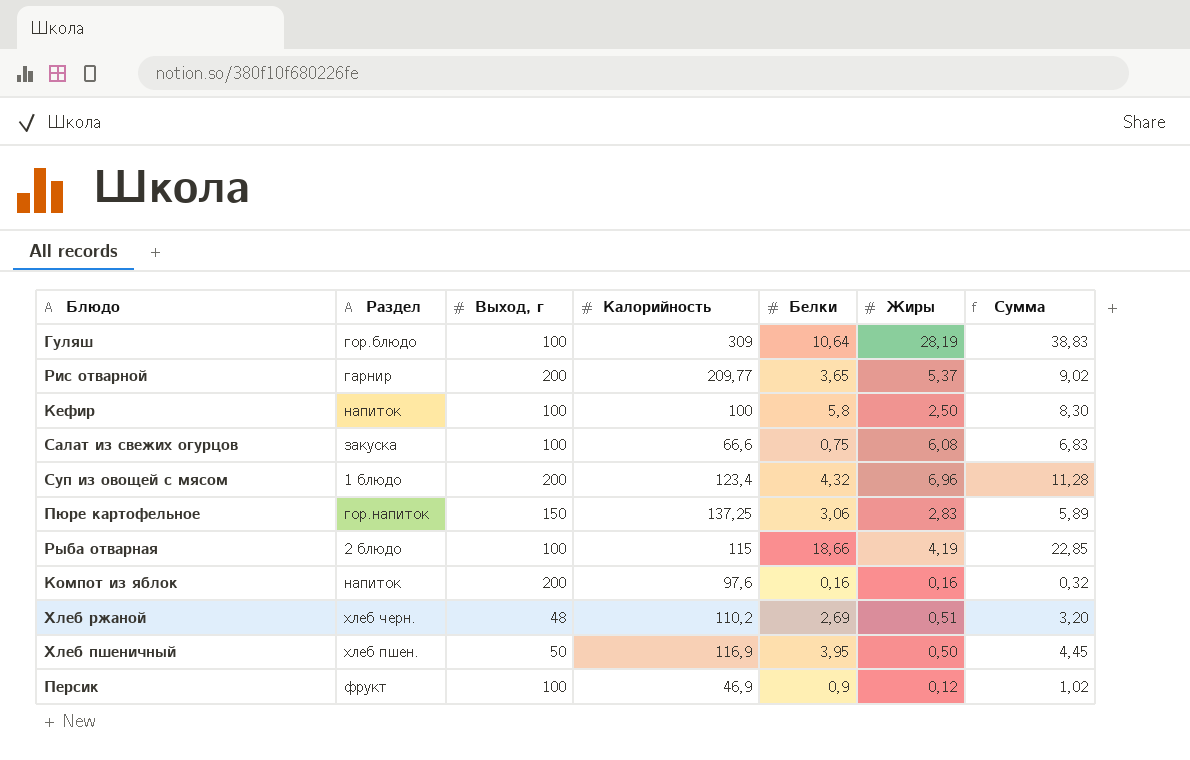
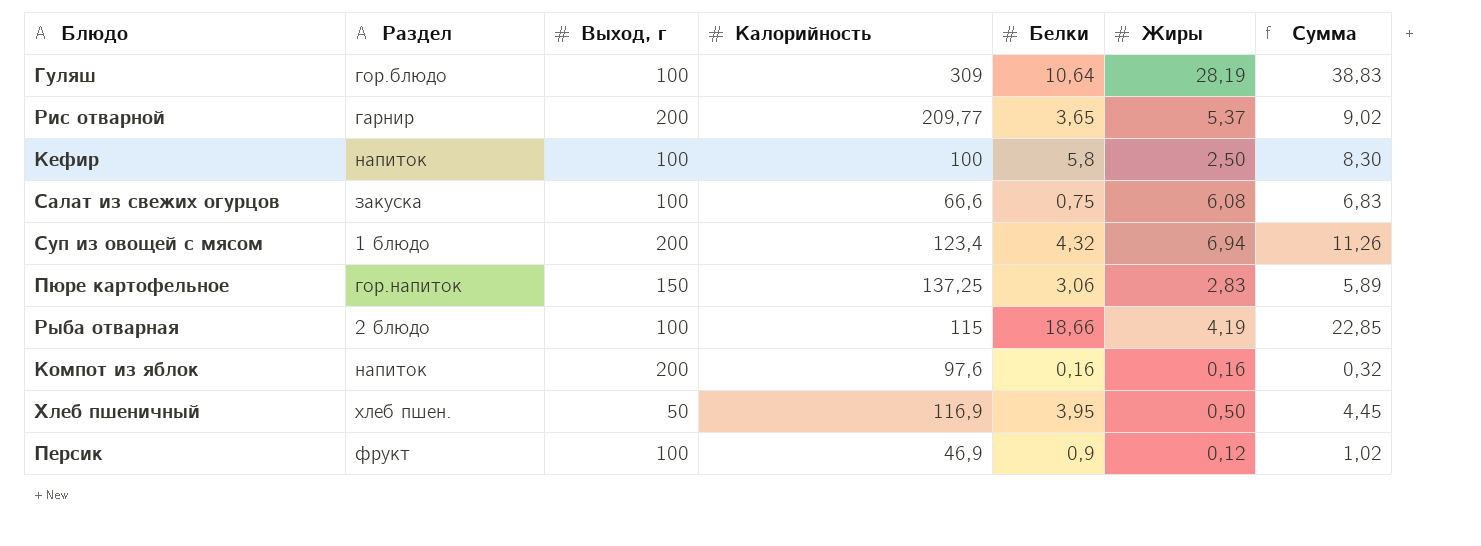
row Хлеб ржаной: хлеб черн. | 48 | 110,2 | 2,69 | 0,51 | 3,20 -> none
Суп из овощей с мясом | Жиры: 6,96 -> 6,94
Суп из овощей с мясом | Сумма: 11,28 -> 11,26

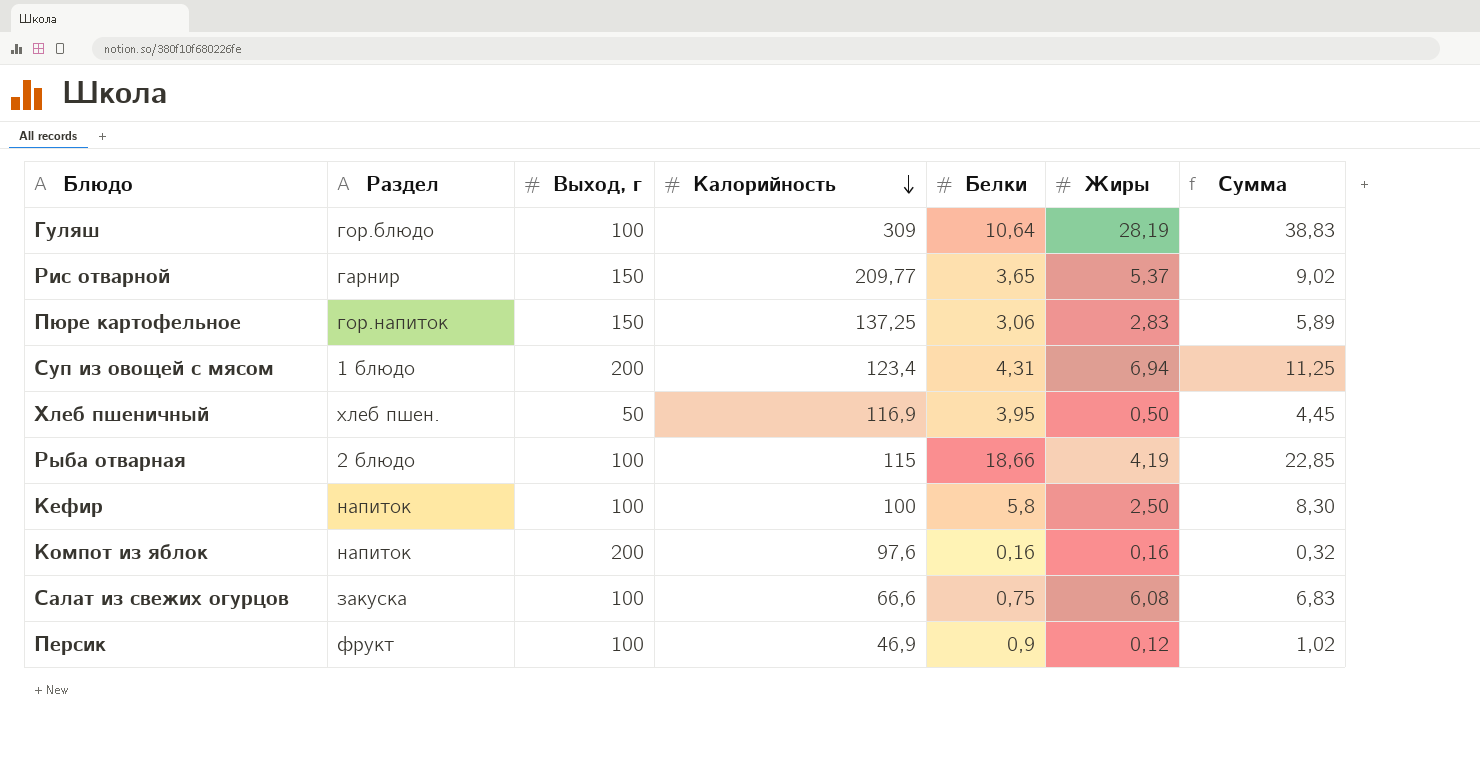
row order: none -> Калорийность descending
Рис отварной | Выход, г: 200 -> 150
Суп из овощей с мясом | Белки: 4,32 -> 4,31
Суп из овощей с мясом | Сумма: 11,26 -> 11,25

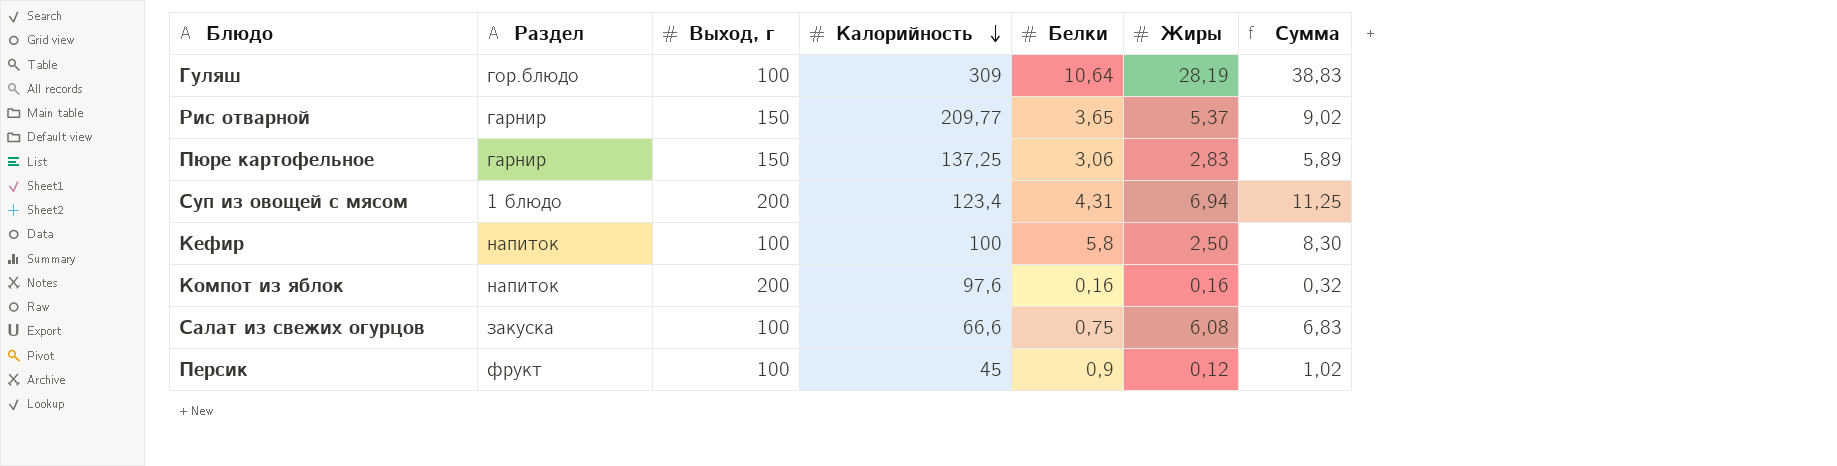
row Хлеб пшеничный: хлеб пшен. | 50 | 116,9 | 3,95 | 0,50 | 4,45 -> none
row Рыба отварная: 2 блюдо | 100 | 115 | 18,66 | 4,19 | 22,85 -> none
Пюре картофельное | Раздел: гор.напиток -> гарнир
Персик | Калорийность: 46,9 -> 45

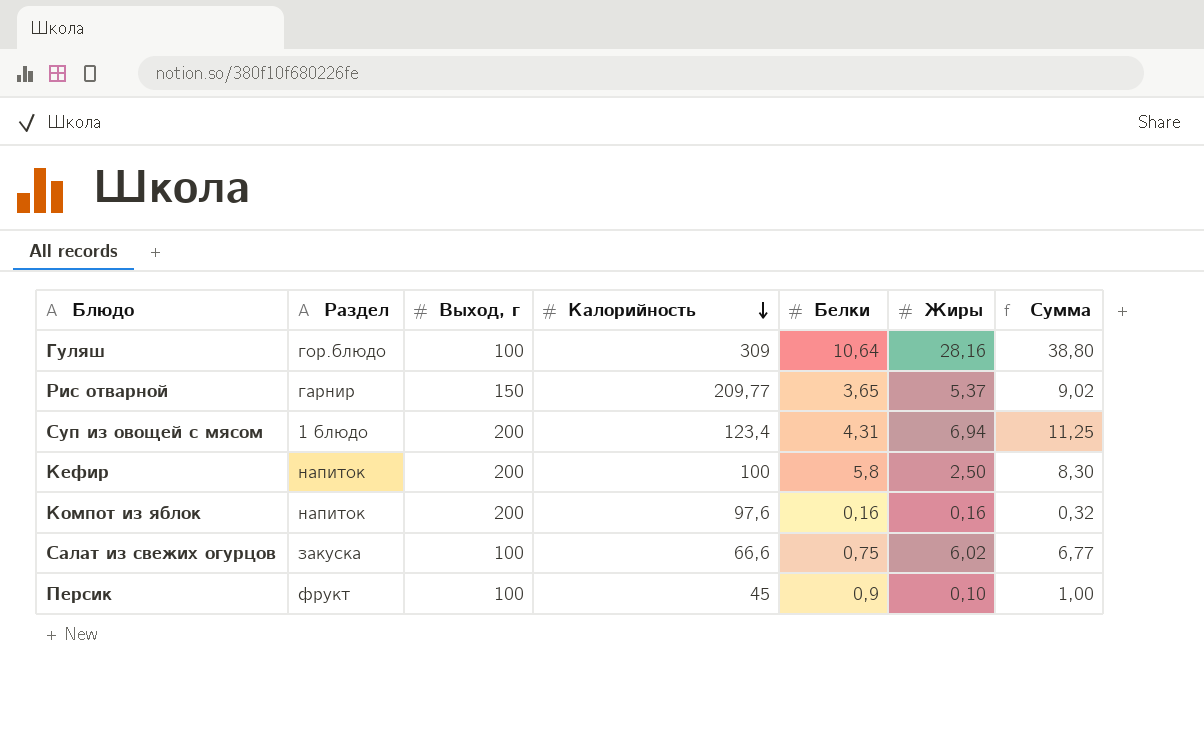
row Пюре картофельное: гарнир | 150 | 137,25 | 3,06 | 2,83 | 5,89 -> none
Гуляш | Жиры: 28,19 -> 28,16
Гуляш | Сумма: 38,83 -> 38,80
Кефир | Выход, г: 100 -> 200
Салат из свежих огурцов | Жиры: 6,08 -> 6,02
Салат из свежих огурцов | Сумма: 6,83 -> 6,77
Персик | Жиры: 0,12 -> 0,10
Персик | Сумма: 1,02 -> 1,00

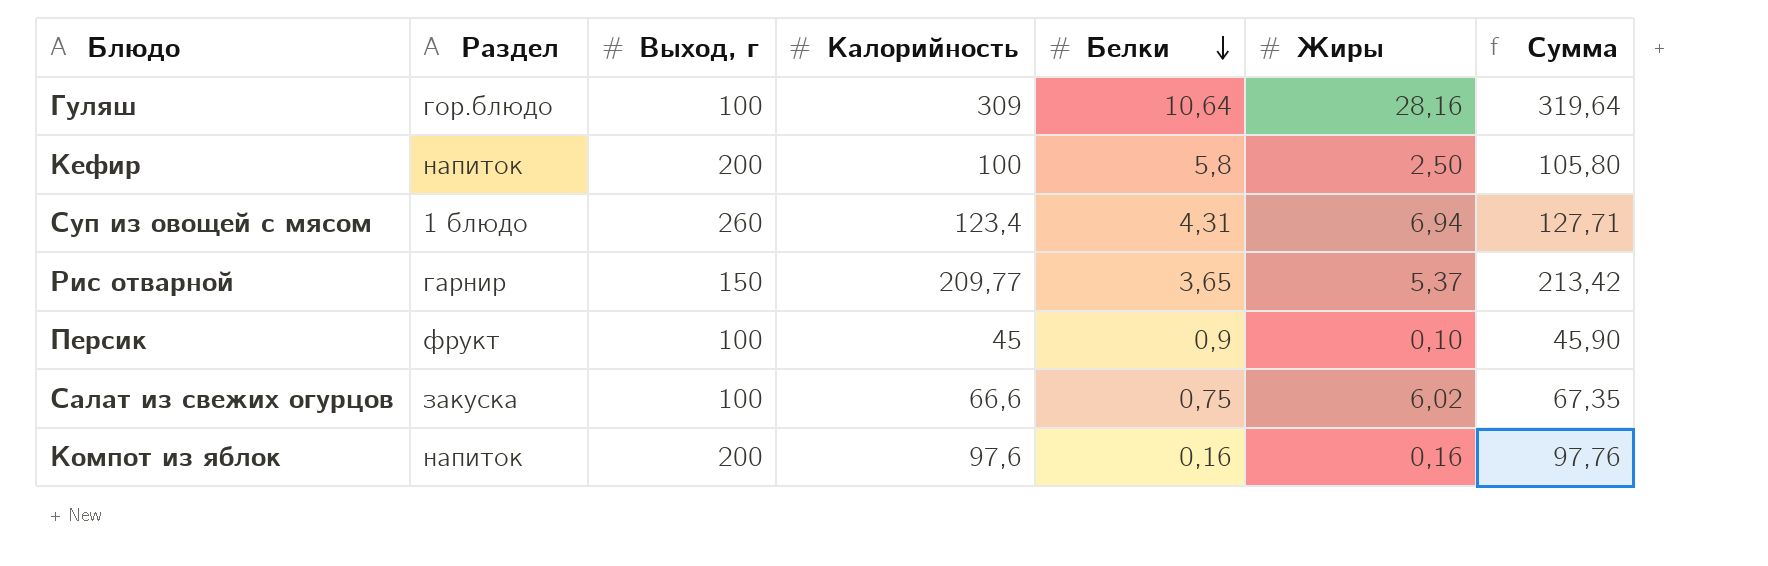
row order: Калорийность descending -> Белки descending
column Сумма | formula: [Белки] + [Жиры] -> [Калорийность] + [Белки]
Суп из овощей с мясом | Выход, г: 200 -> 260

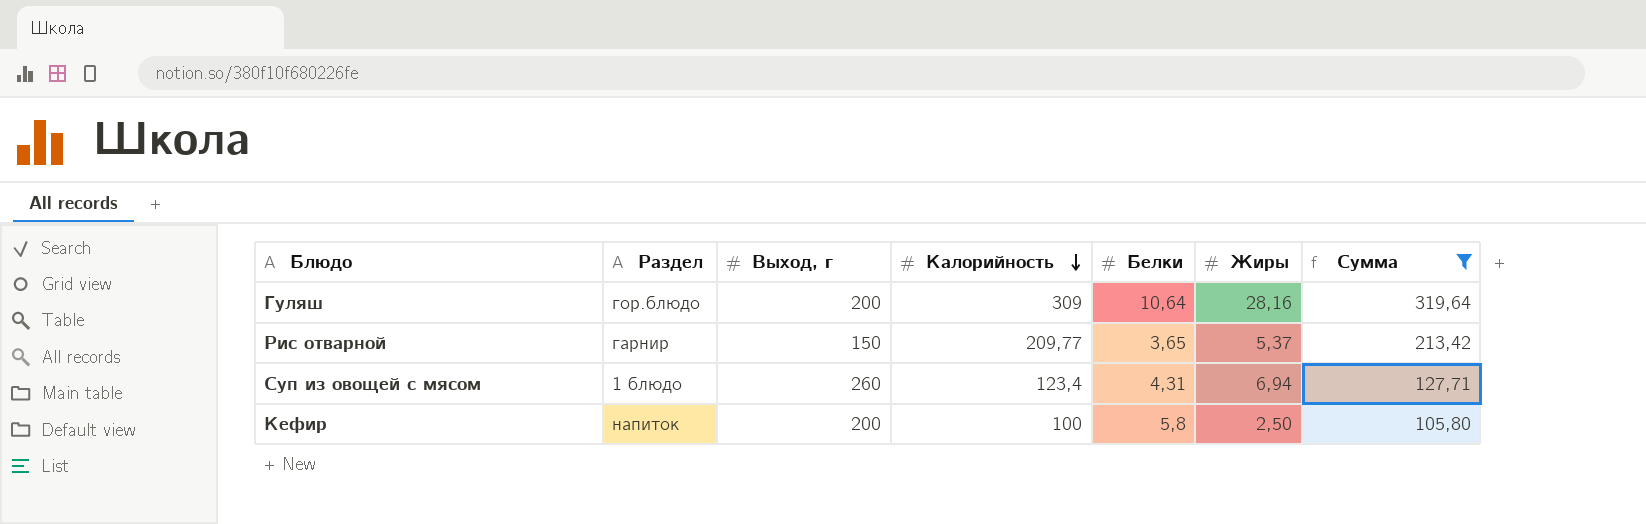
filter: none -> Сумма >= 105,80
row order: Белки descending -> Калорийность descending
Гуляш | Выход, г: 100 -> 200

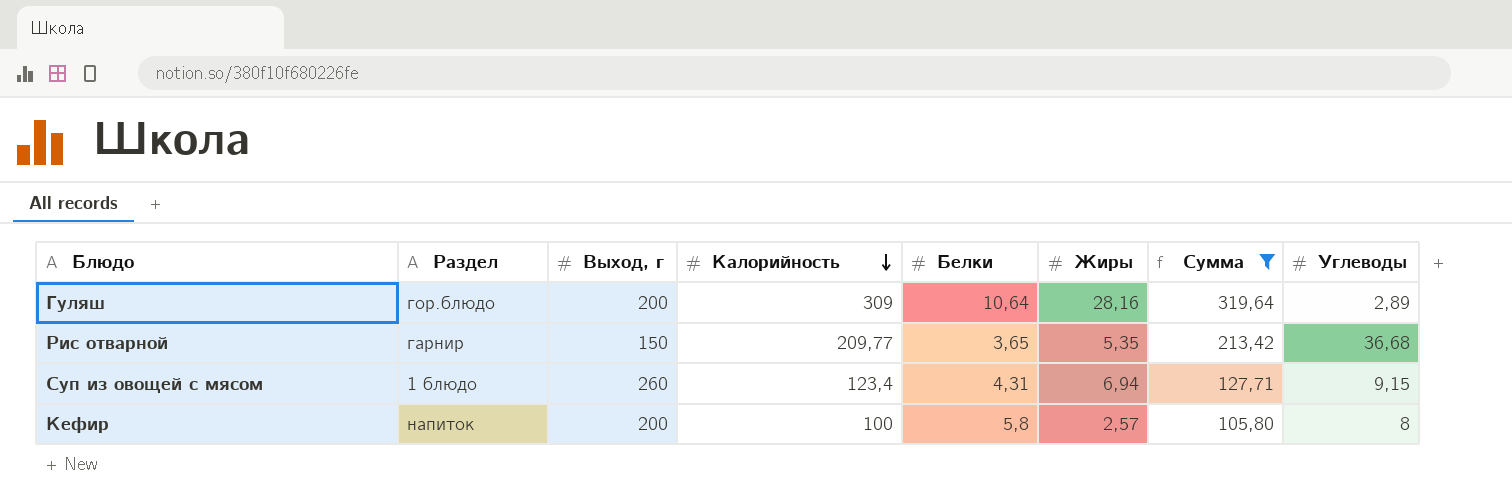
column Углеводы | position: none -> 8
Рис отварной | Жиры: 5,37 -> 5,35
Кефир | Жиры: 2,50 -> 2,57

